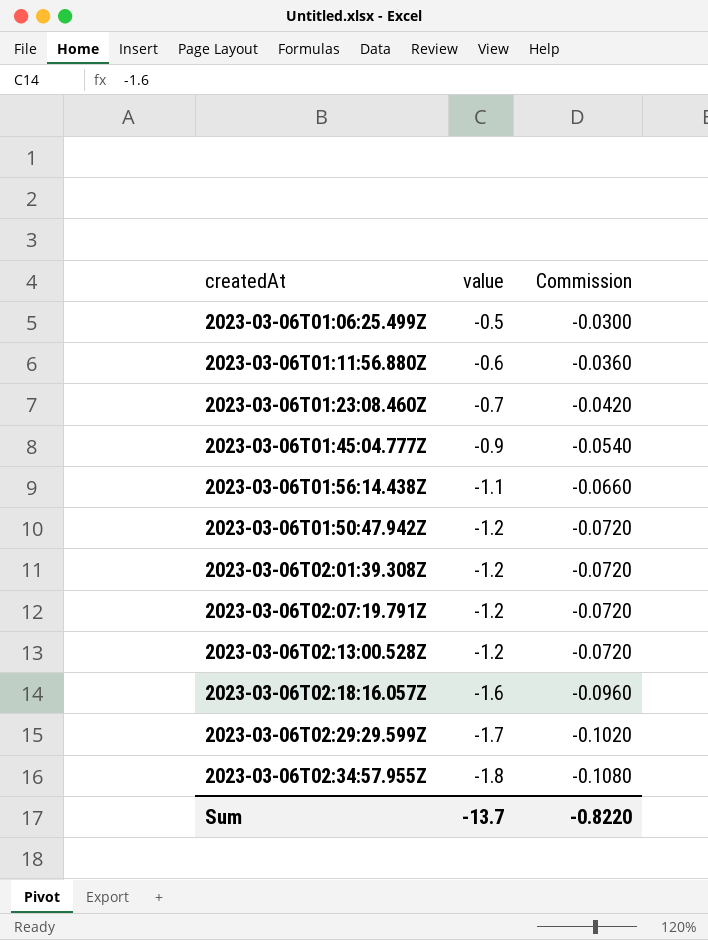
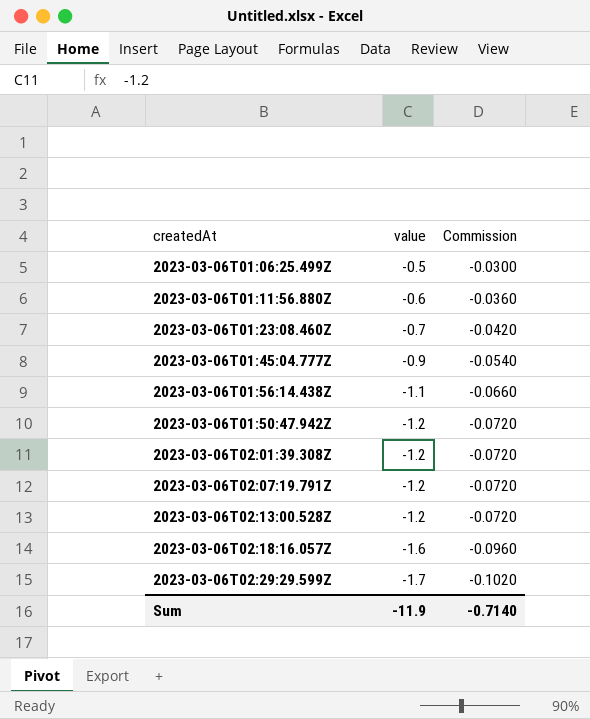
row 2023-03-06T02:34:57.955Z: -1.8 | -0.1080 -> none
Sum | value: -13.7 -> -11.9
Sum | Commission: -0.8220 -> -0.7140

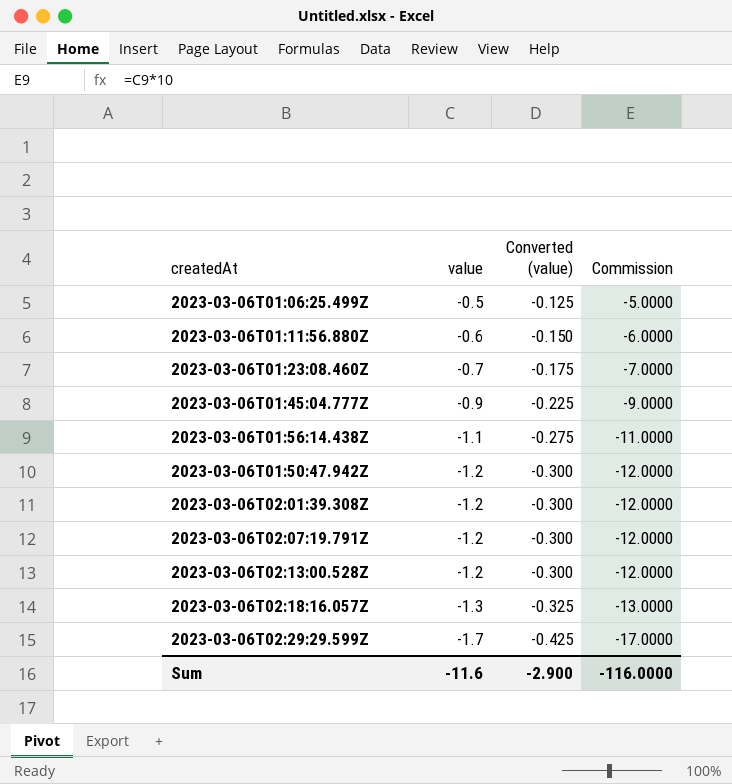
column Converted (value) | formula: none -> [value] * 0.25
column Commission | formula: [value] * 0.06 -> [value] * 10
2023-03-06T02:18:16.057Z | value: -1.6 -> -1.3
Sum | value: -11.9 -> -11.6
Sum | Commission: -0.7140 -> -116.0000

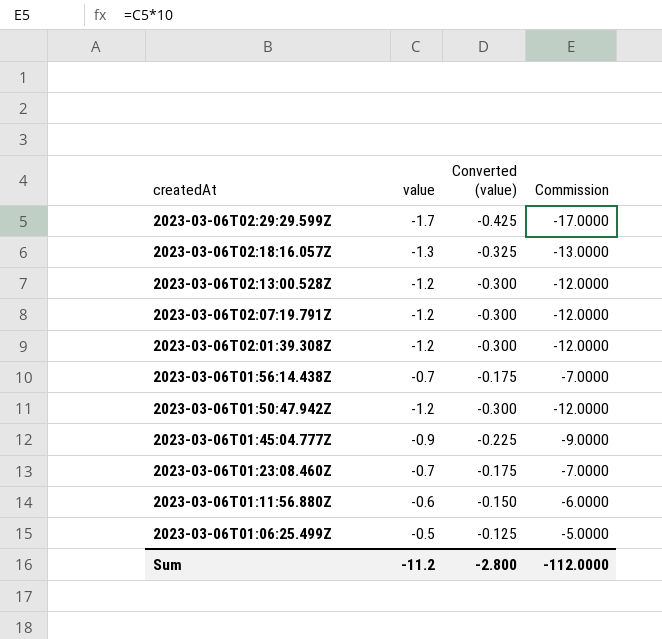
row order: value descending -> createdAt descending
2023-03-06T01:56:14.438Z | value: -1.1 -> -0.7
2023-03-06T01:56:14.438Z | Converted (value): -0.275 -> -0.175
2023-03-06T01:56:14.438Z | Commission: -11.0000 -> -7.0000
Sum | value: -11.6 -> -11.2
Sum | Converted (value): -2.900 -> -2.800
Sum | Commission: -116.0000 -> -112.0000

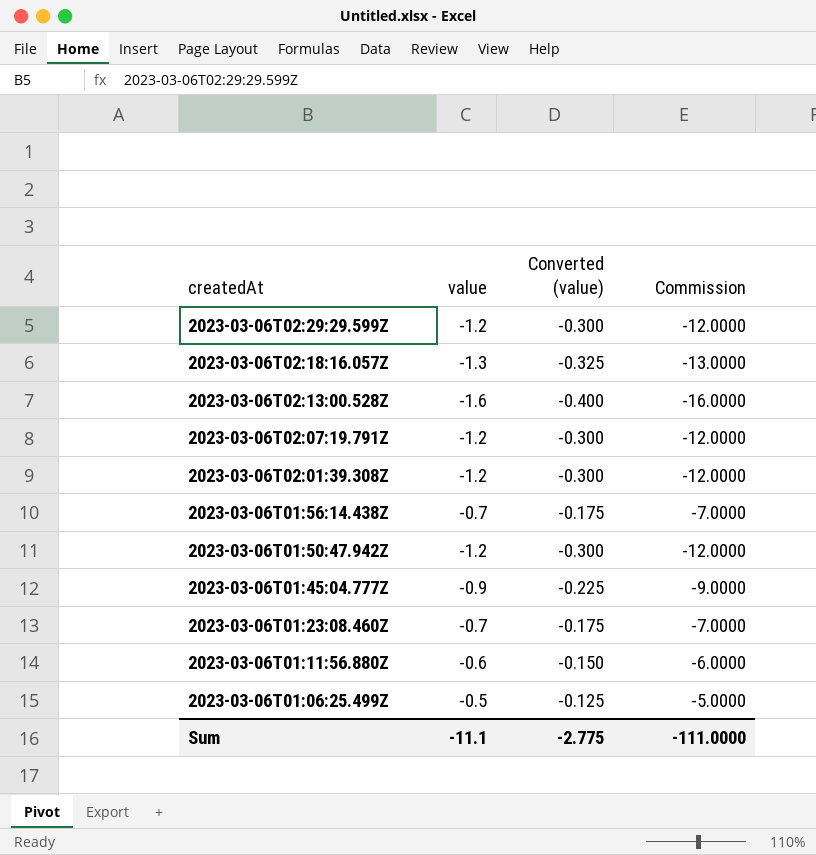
2023-03-06T02:29:29.599Z | value: -1.7 -> -1.2
2023-03-06T02:29:29.599Z | Converted (value): -0.425 -> -0.300
2023-03-06T02:29:29.599Z | Commission: -17.0000 -> -12.0000
2023-03-06T02:13:00.528Z | value: -1.2 -> -1.6
2023-03-06T02:13:00.528Z | Converted (value): -0.300 -> -0.400
2023-03-06T02:13:00.528Z | Commission: -12.0000 -> -16.0000
Sum | value: -11.2 -> -11.1
Sum | Converted (value): -2.800 -> -2.775
Sum | Commission: -112.0000 -> -111.0000

